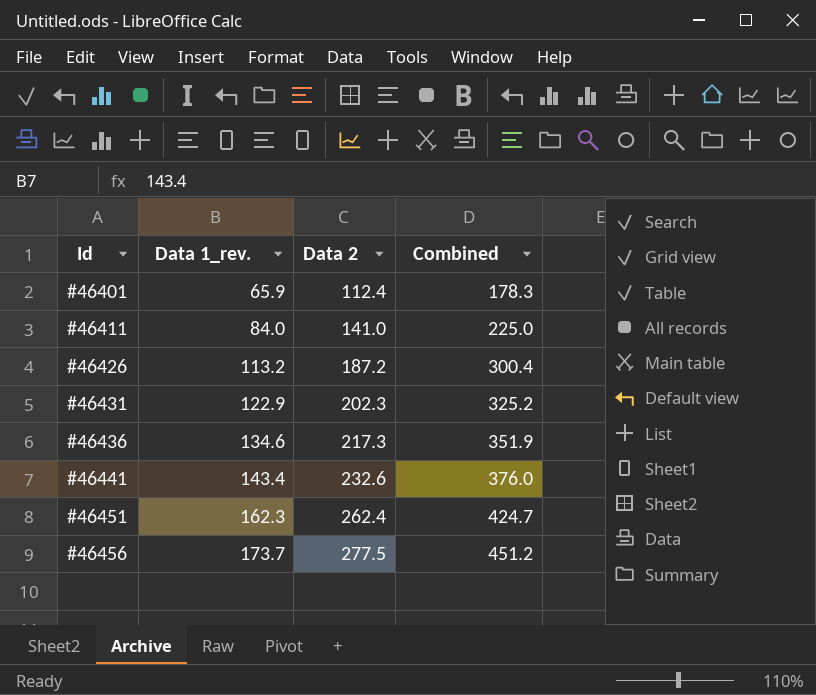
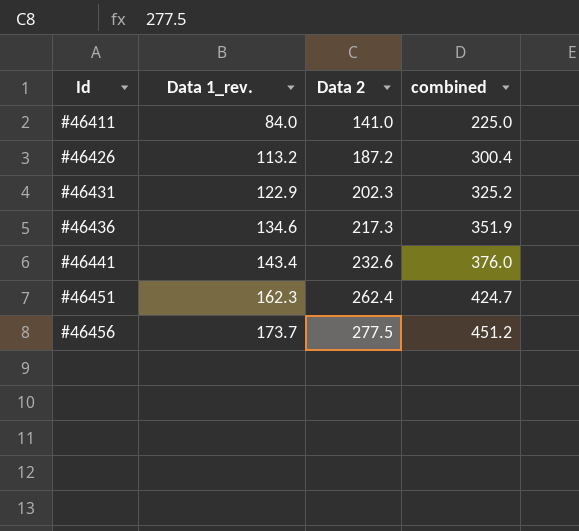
column name: Combined -> combined
row #46401: 65.9 | 112.4 | 178.3 -> none

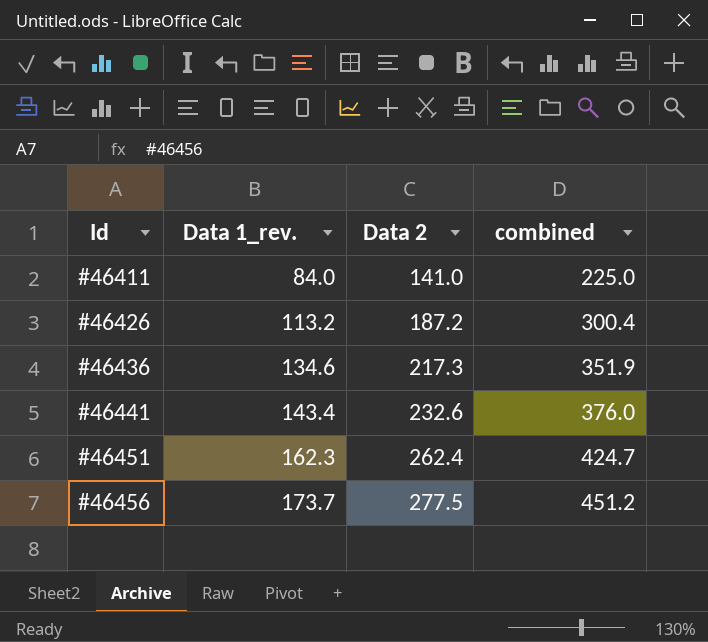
row #46431: 122.9 | 202.3 | 325.2 -> none

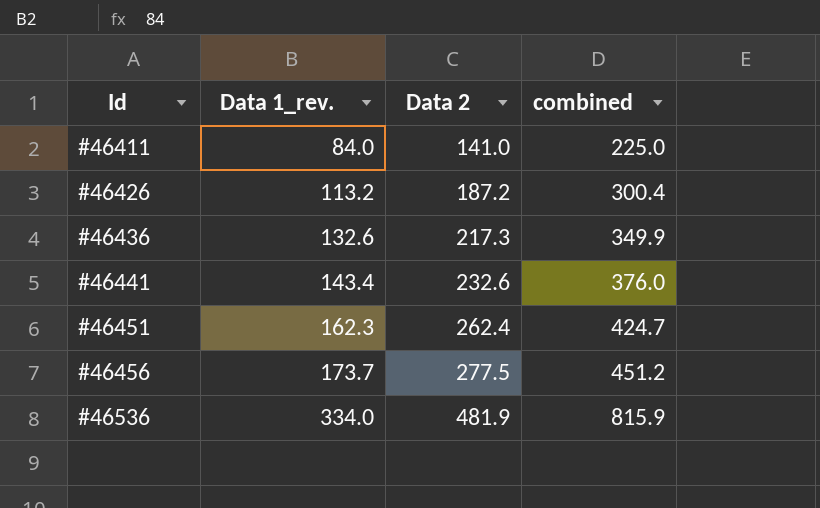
#46436 | Data 1_rev.: 134.6 -> 132.6
#46436 | combined: 351.9 -> 349.9
row #46536: none -> 334.0 | 481.9 | 815.9

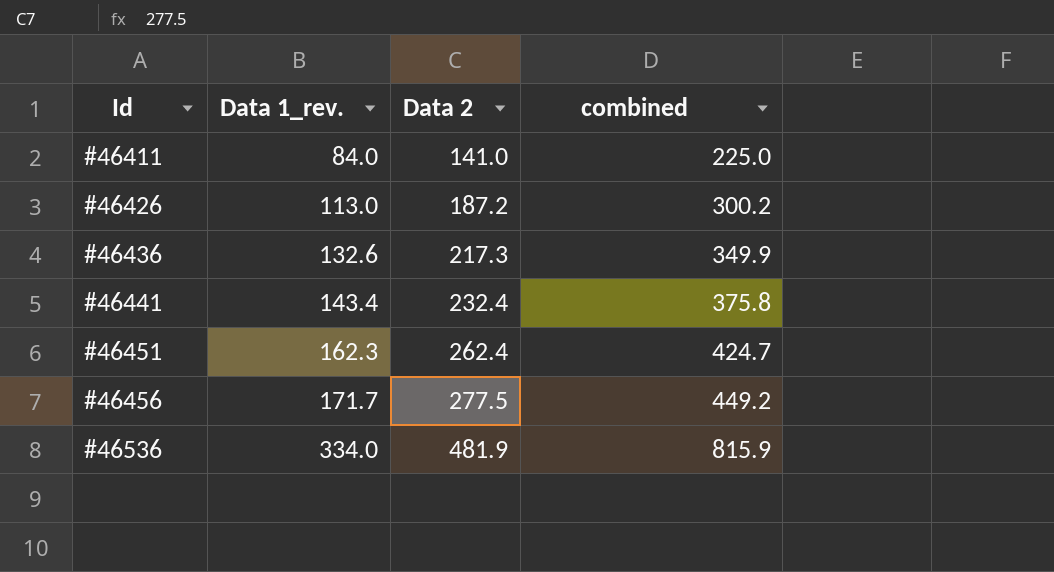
#46426 | Data 1_rev.: 113.2 -> 113.0
#46426 | combined: 300.4 -> 300.2
#46441 | Data 2: 232.6 -> 232.4
#46441 | combined: 376.0 -> 375.8
#46456 | Data 1_rev.: 173.7 -> 171.7
#46456 | combined: 451.2 -> 449.2

